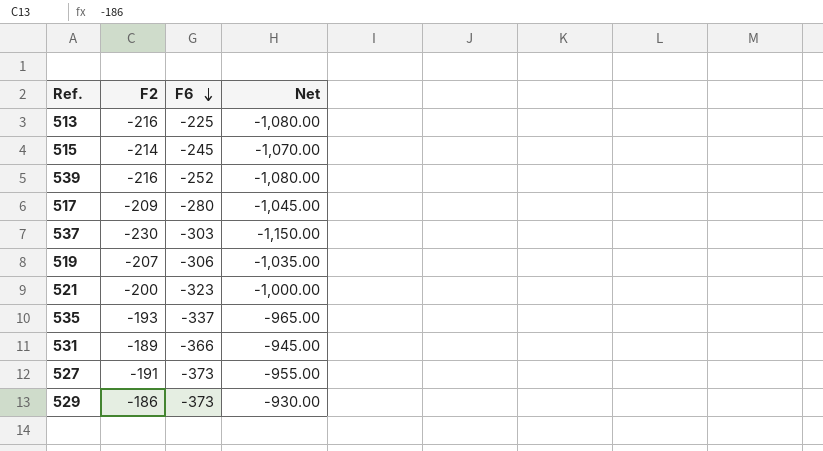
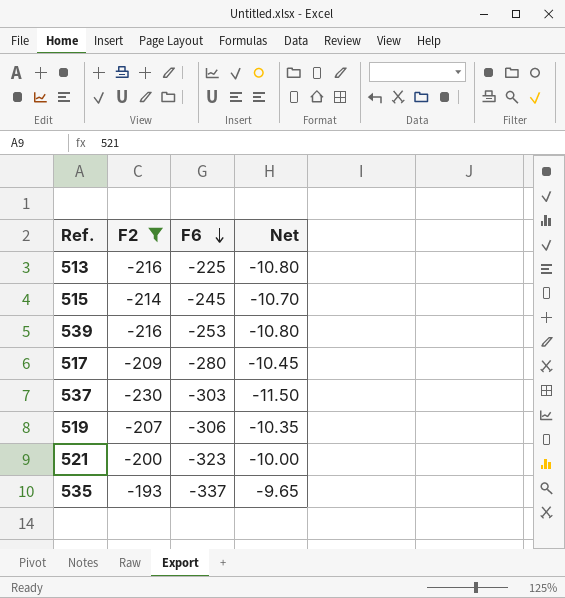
filter: none -> F2 <= -193
column Net | formula: [F2] * 5 -> [F2] * 0.05
539 | F6: -252 -> -253

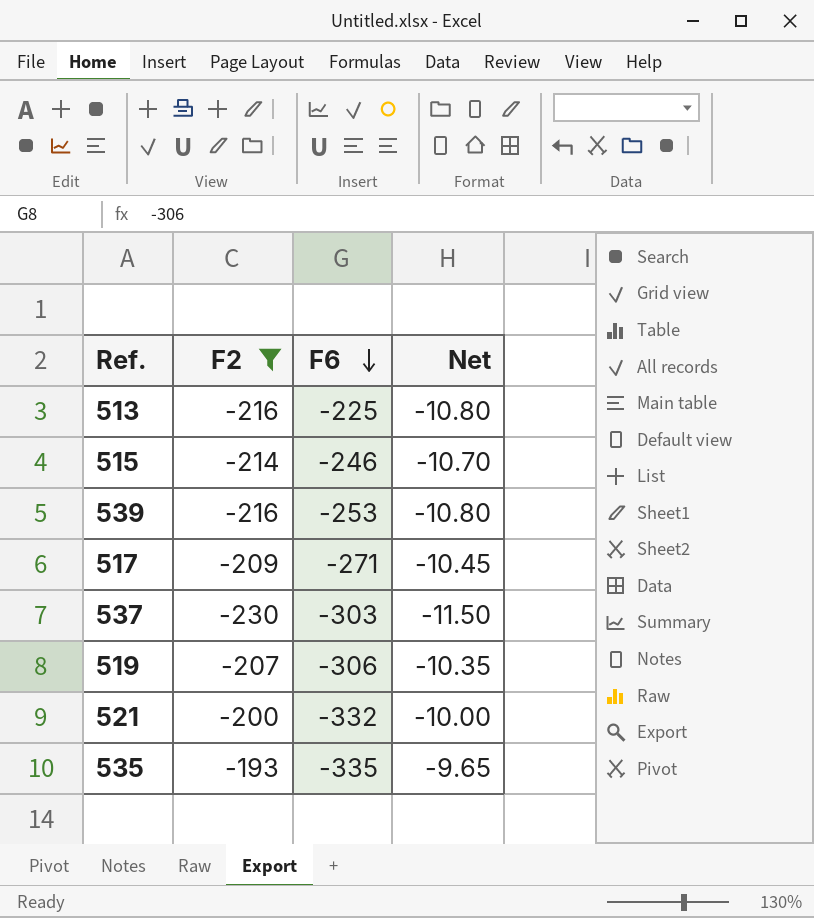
515 | F6: -245 -> -246
517 | F6: -280 -> -271
521 | F6: -323 -> -332
535 | F6: -337 -> -335

